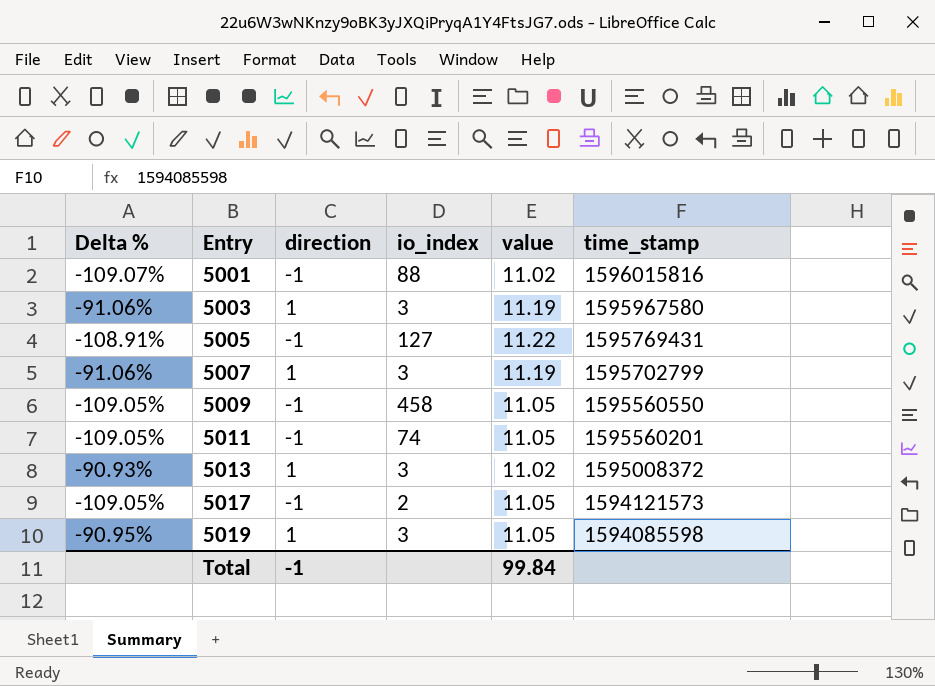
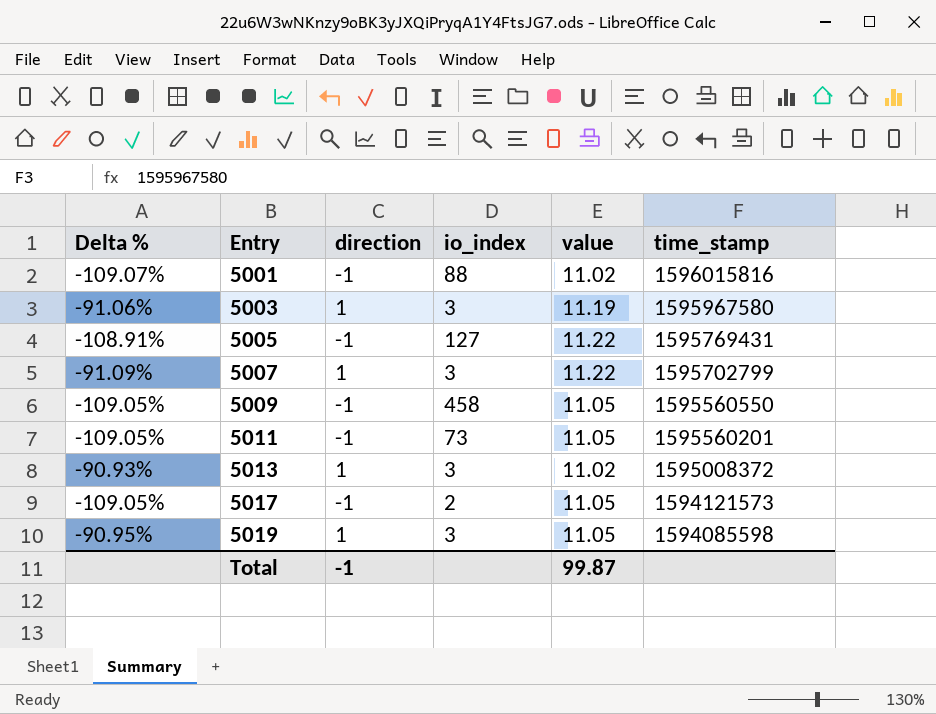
5007 | Delta %: -91.06% -> -91.09%
5007 | value: 11.19 -> 11.22
5011 | io_index: 74 -> 73
Total | value: 99.84 -> 99.87

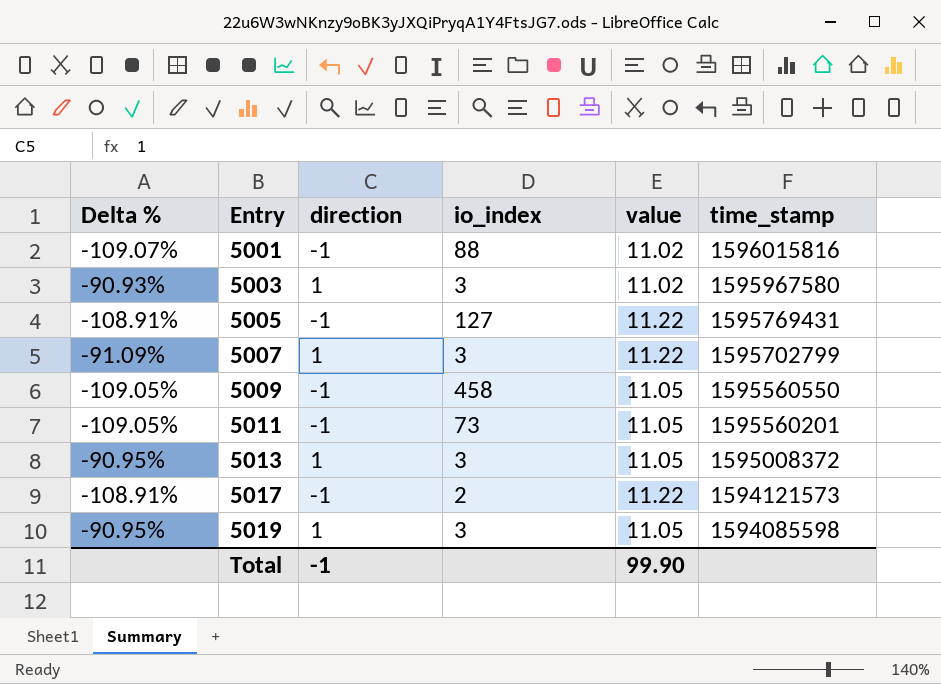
5003 | Delta %: -91.06% -> -90.93%
5003 | value: 11.19 -> 11.02
5013 | Delta %: -90.93% -> -90.95%
5013 | value: 11.02 -> 11.05
5017 | Delta %: -109.05% -> -108.91%
5017 | value: 11.05 -> 11.22
Total | value: 99.87 -> 99.90

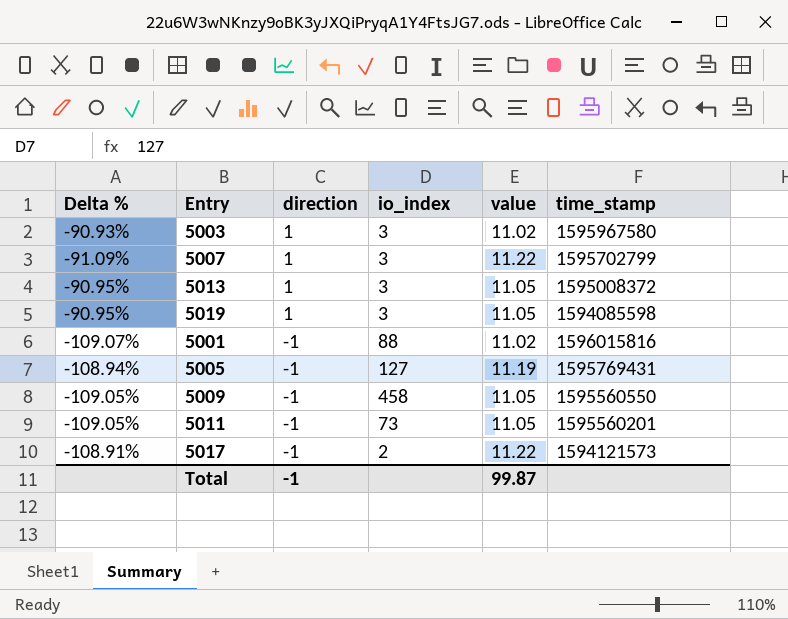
row order: Entry ascending -> direction descending
5005 | Delta %: -108.91% -> -108.94%
5005 | value: 11.22 -> 11.19
Total | value: 99.90 -> 99.87

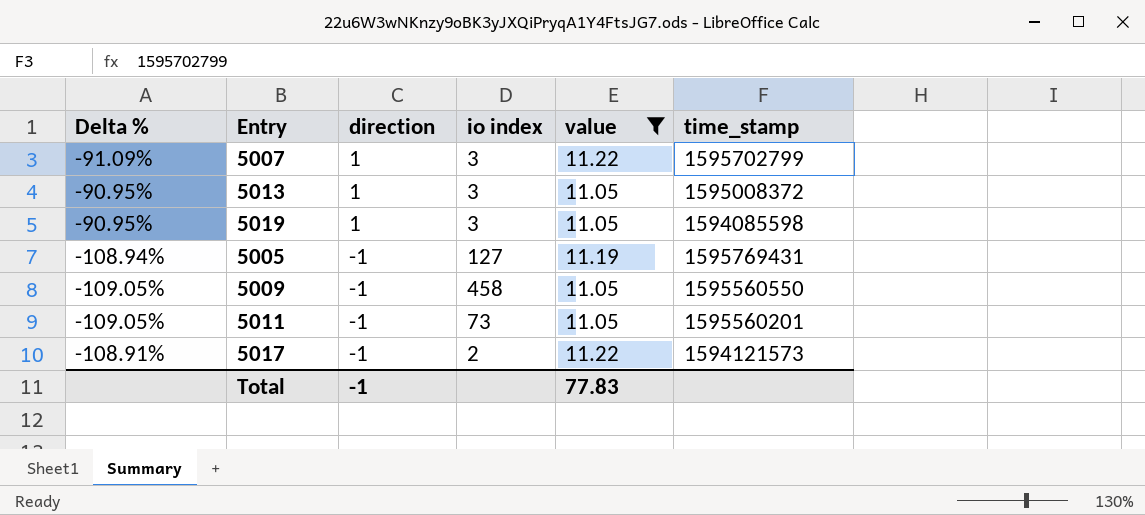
filter: none -> value != 11.02
column name: io_index -> io index
Total | value: 99.87 -> 77.83

